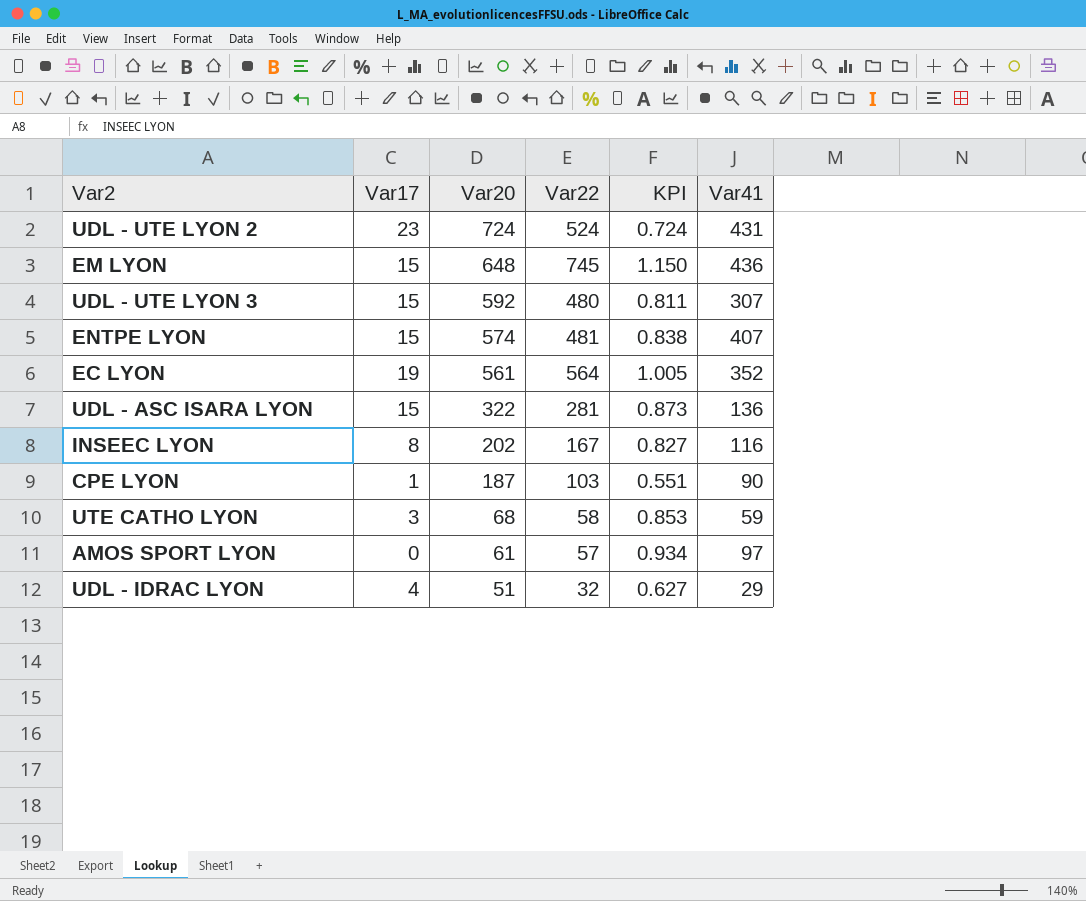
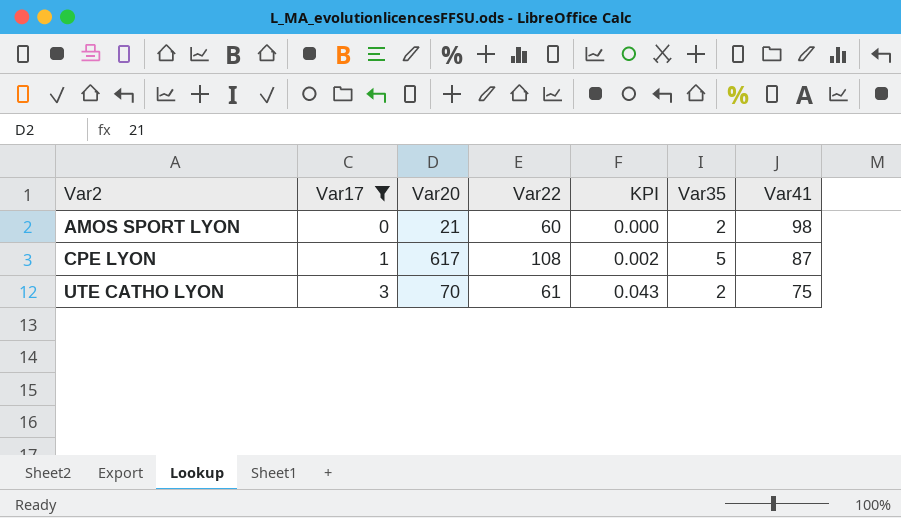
filter: none -> Var17 <= 3
row order: Var20 descending -> Var2 ascending
column KPI | formula: [Var22] / [Var20] -> [Var17] / [Var20]
column Var35 | position: none -> 6
AMOS SPORT LYON | Var20: 61 -> 21
AMOS SPORT LYON | Var22: 57 -> 60
AMOS SPORT LYON | Var41: 97 -> 98
CPE LYON | Var20: 187 -> 617
CPE LYON | Var22: 103 -> 108
CPE LYON | Var41: 90 -> 87
UTE CATHO LYON | Var20: 68 -> 70
UTE CATHO LYON | Var22: 58 -> 61
UTE CATHO LYON | Var41: 59 -> 75

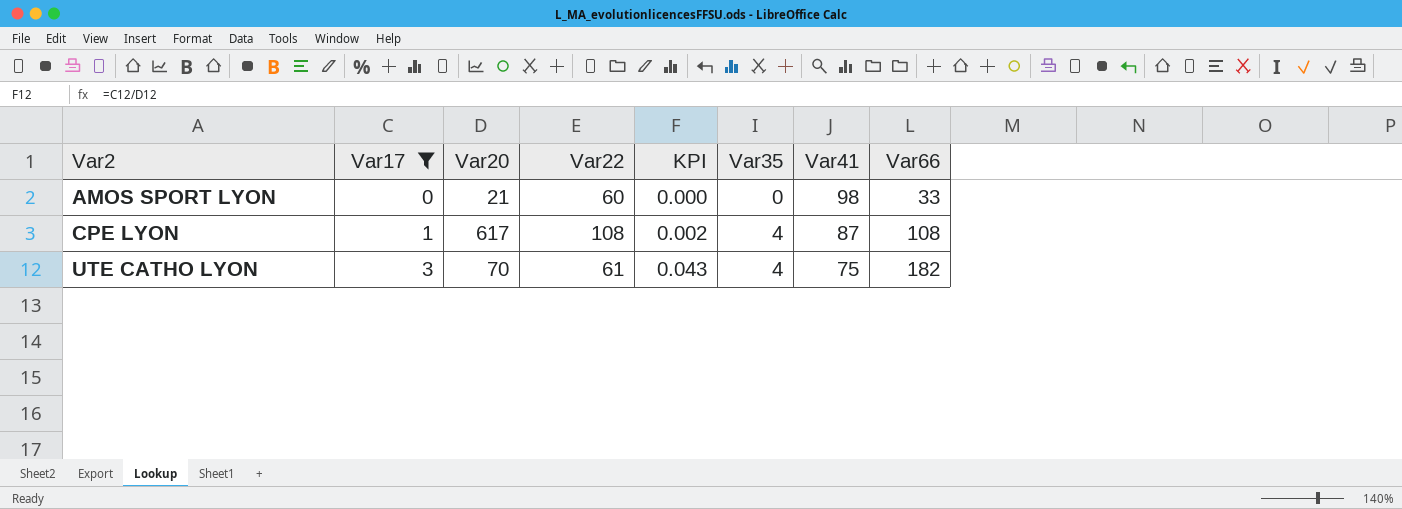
column Var66 | position: none -> 8
AMOS SPORT LYON | Var35: 2 -> 0
CPE LYON | Var35: 5 -> 4
UTE CATHO LYON | Var35: 2 -> 4

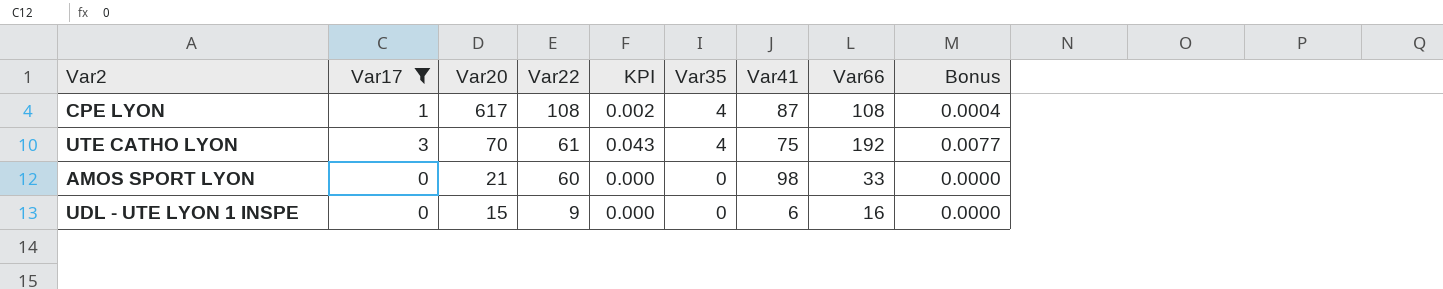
row order: Var2 ascending -> Var20 descending
column Bonus | formula: none -> [KPI] * 0.18
UTE CATHO LYON | Var66: 182 -> 192
row UDL - UTE LYON 1 INSPE: none -> 0 | 15 | 9 | 0.000 | 0 | 6 | 16 | 0.0000

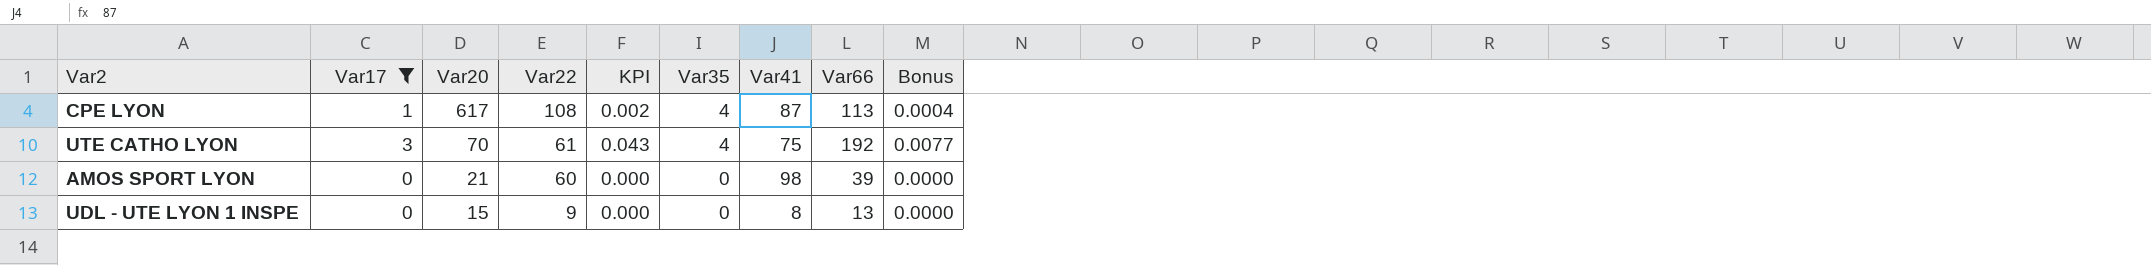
CPE LYON | Var66: 108 -> 113
AMOS SPORT LYON | Var66: 33 -> 39
UDL - UTE LYON 1 INSPE | Var41: 6 -> 8
UDL - UTE LYON 1 INSPE | Var66: 16 -> 13

